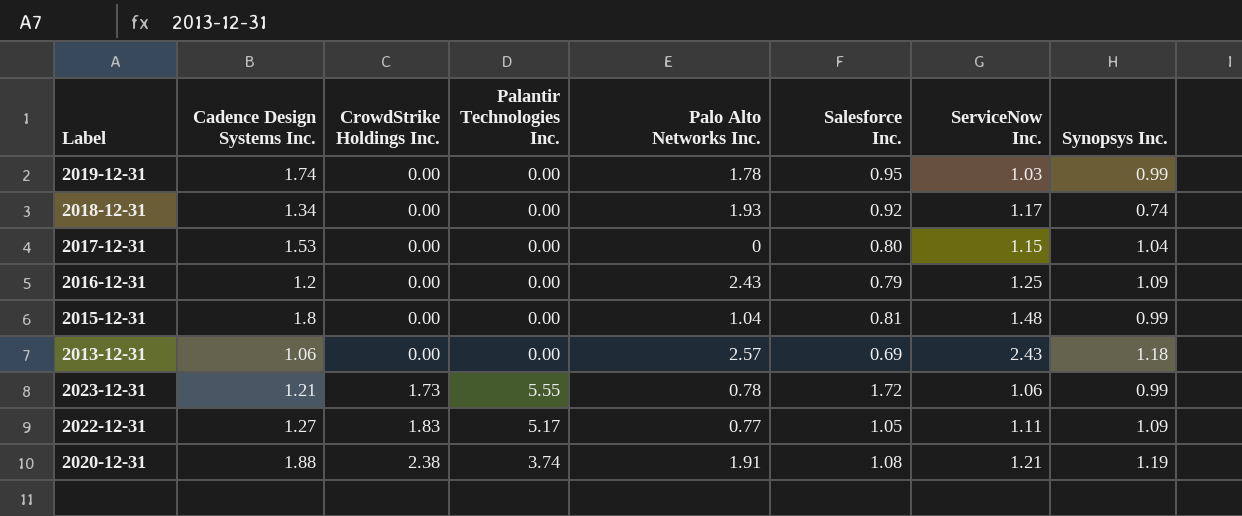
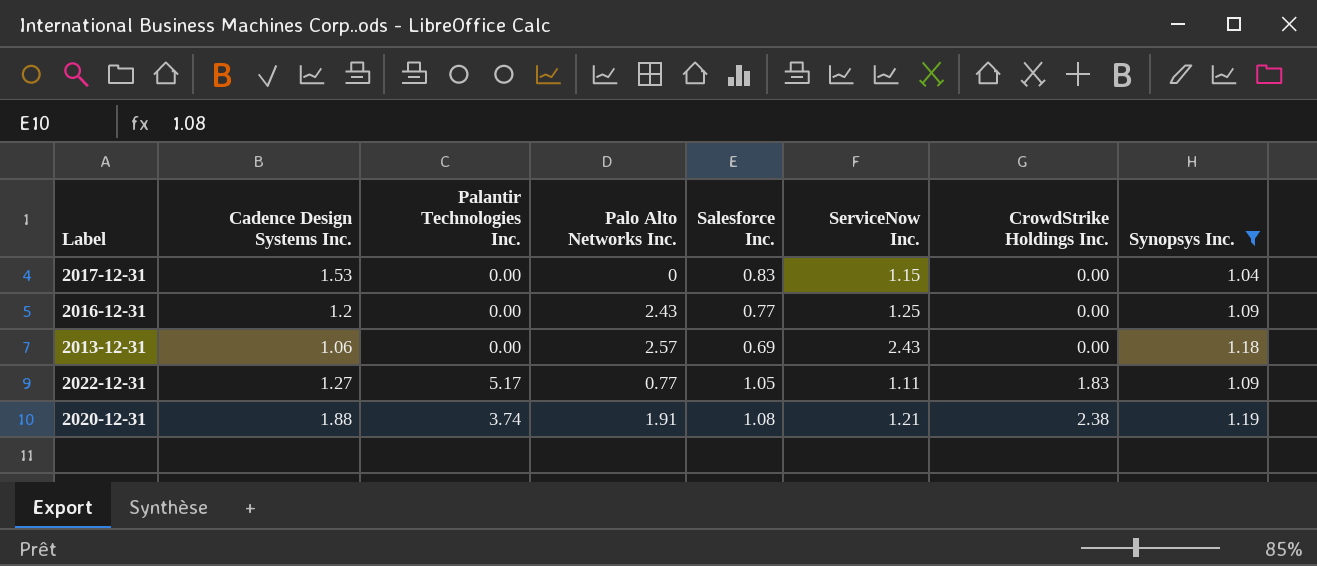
filter: none -> Synopsys Inc. >= 1.04
column CrowdStrike Holdings Inc. | position: 3 -> 7
2017-12-31 | Salesforce Inc.: 0.80 -> 0.83
2016-12-31 | Salesforce Inc.: 0.79 -> 0.77

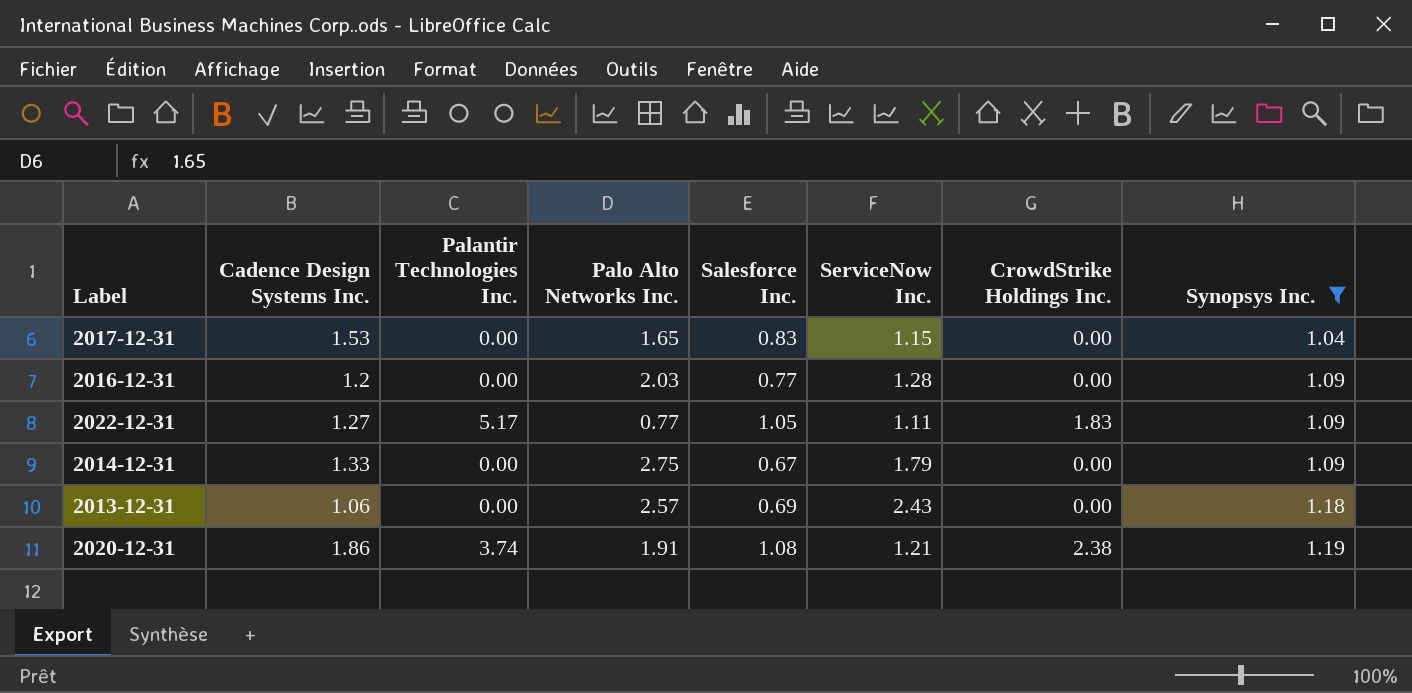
row order: CrowdStrike Holdings Inc. ascending -> Synopsys Inc. ascending
2017-12-31 | Palo Alto Networks Inc.: 0 -> 1.65
2016-12-31 | Palo Alto Networks Inc.: 2.43 -> 2.03
2016-12-31 | ServiceNow Inc.: 1.25 -> 1.28
row 2014-12-31: none -> 1.33 | 0.00 | 2.75 | 0.67 | 1.79 | 0.00 | 1.09
2020-12-31 | Cadence Design Systems Inc.: 1.88 -> 1.86

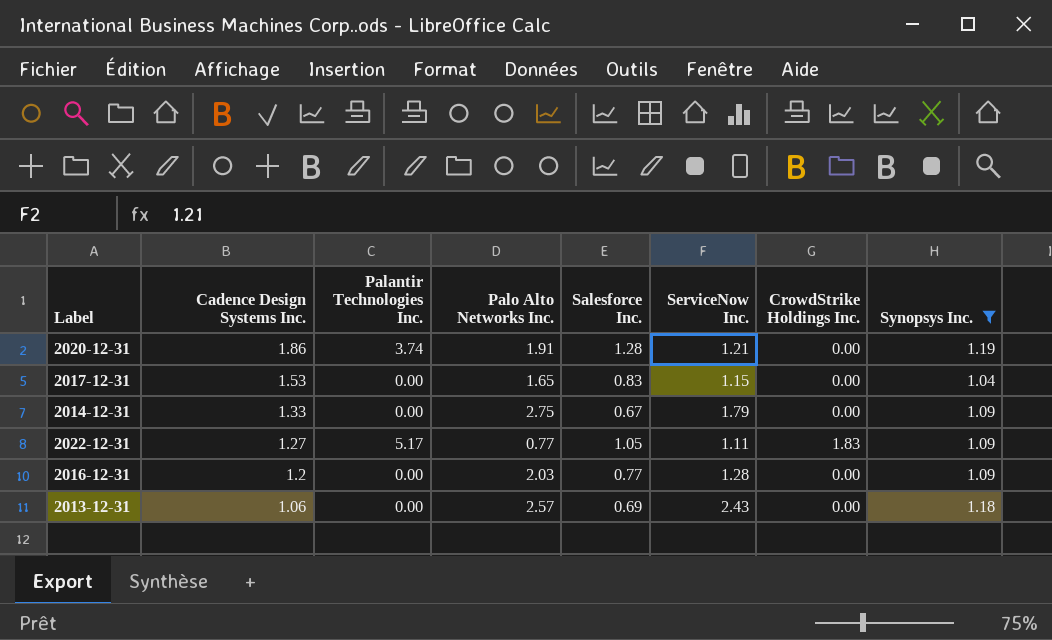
row order: Synopsys Inc. ascending -> Cadence Design Systems Inc. descending
2020-12-31 | Salesforce Inc.: 1.08 -> 1.28
2020-12-31 | CrowdStrike Holdings Inc.: 2.38 -> 0.00

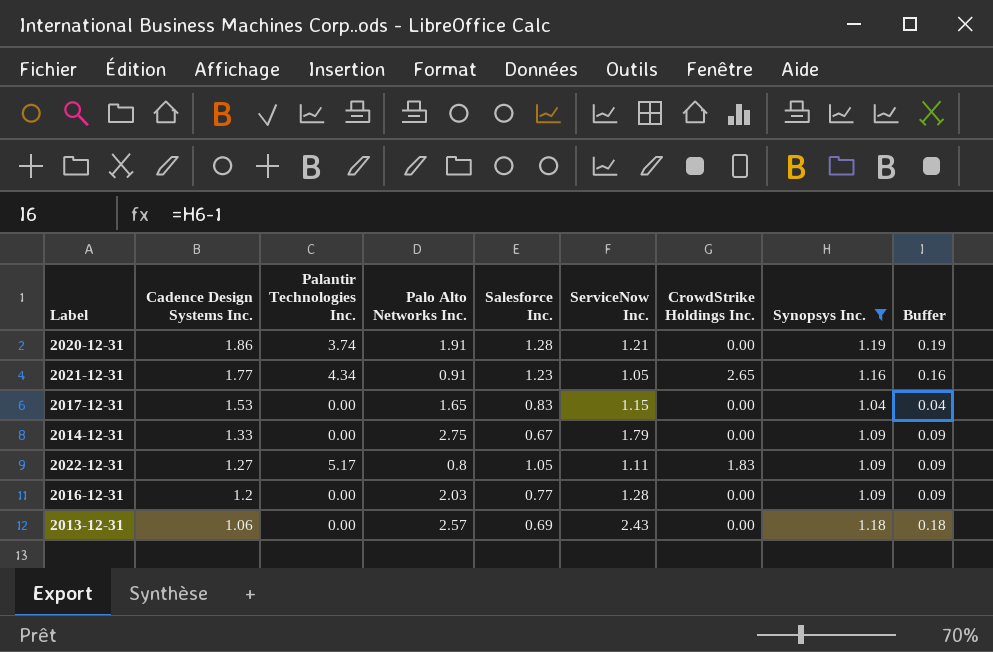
column Buffer | formula: none -> [Synopsys Inc.] - 1
row 2021-12-31: none -> 1.77 | 4.34 | 0.91 | 1.23 | 1.05 | 2.65 | 1.16 | 0.16
2022-12-31 | Palo Alto Networks Inc.: 0.77 -> 0.8

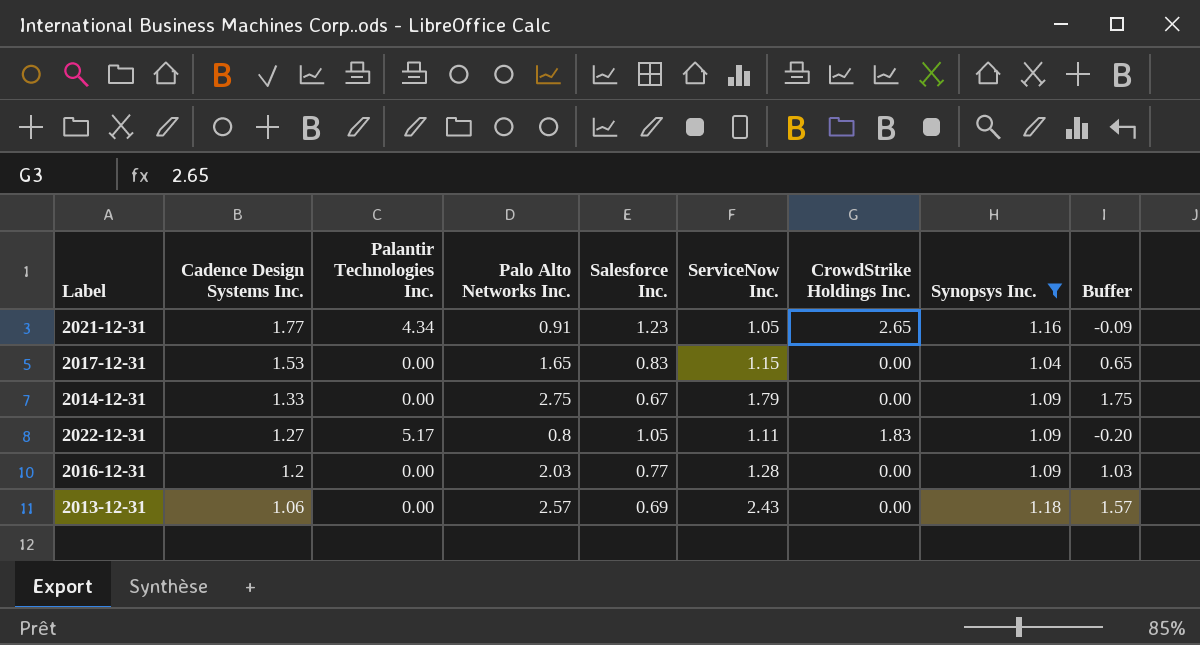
column Buffer | formula: [Synopsys Inc.] - 1 -> [Palo Alto Networks Inc.] - 1
row 2020-12-31: 1.86 | 3.74 | 1.91 | 1.28 | 1.21 | 0.00 | 1.19 | 0.19 -> none

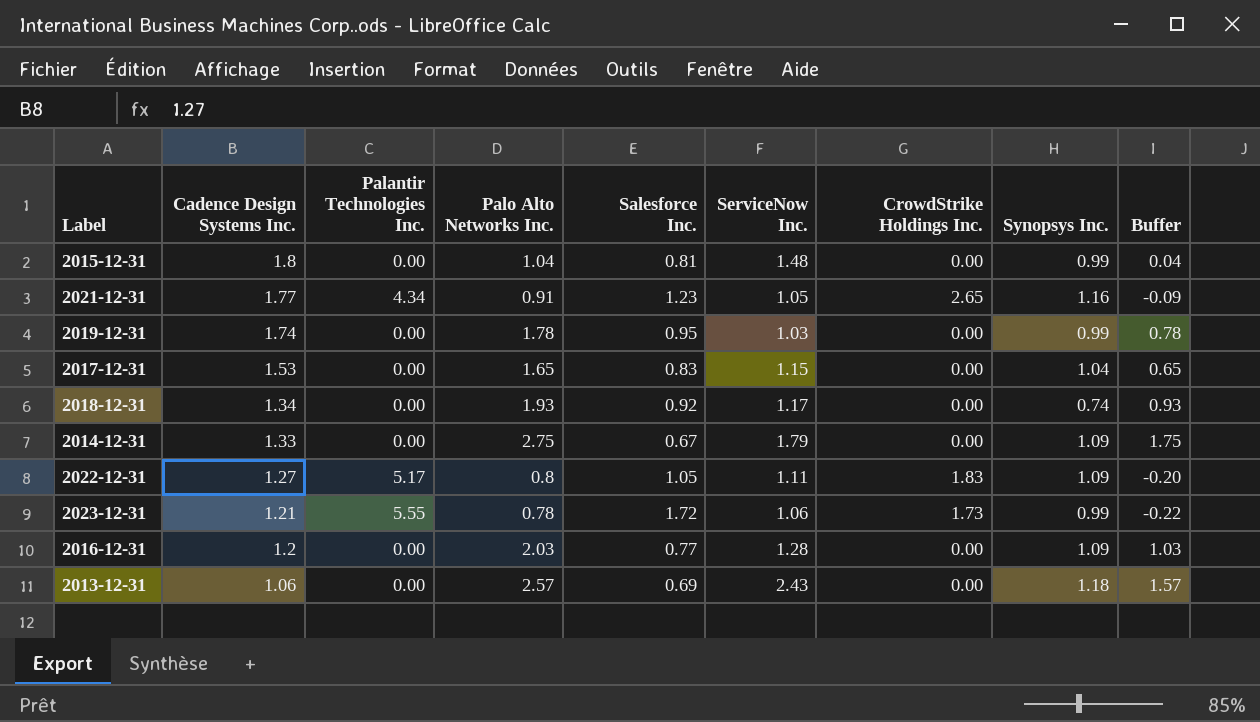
filter: Synopsys Inc. >= 1.04 -> none

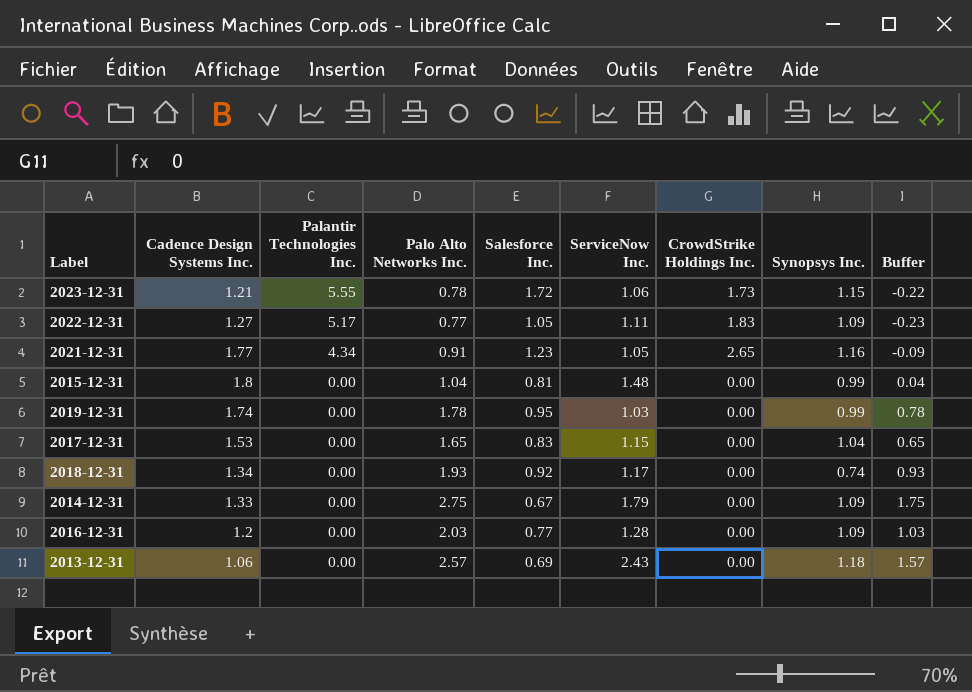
row order: Cadence Design Systems Inc. descending -> Palantir Technologies Inc. descending
2023-12-31 | Synopsys Inc.: 0.99 -> 1.15
2022-12-31 | Palo Alto Networks Inc.: 0.8 -> 0.77
2022-12-31 | Buffer: -0.20 -> -0.23

